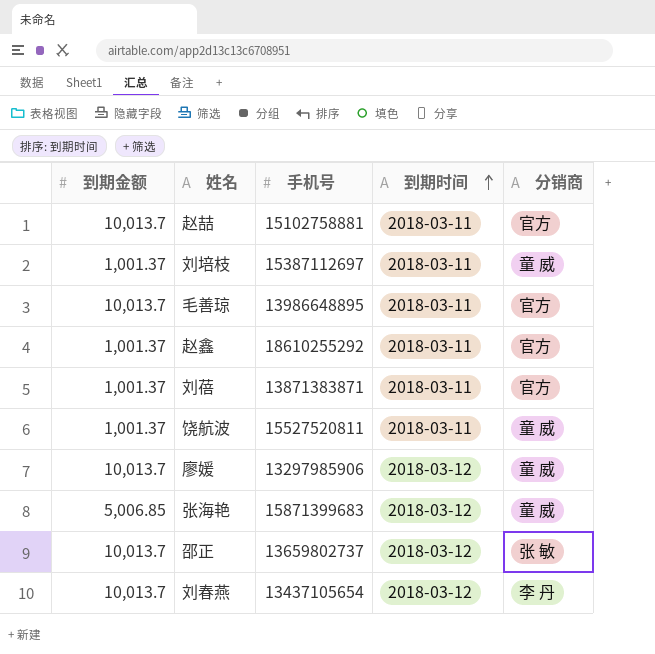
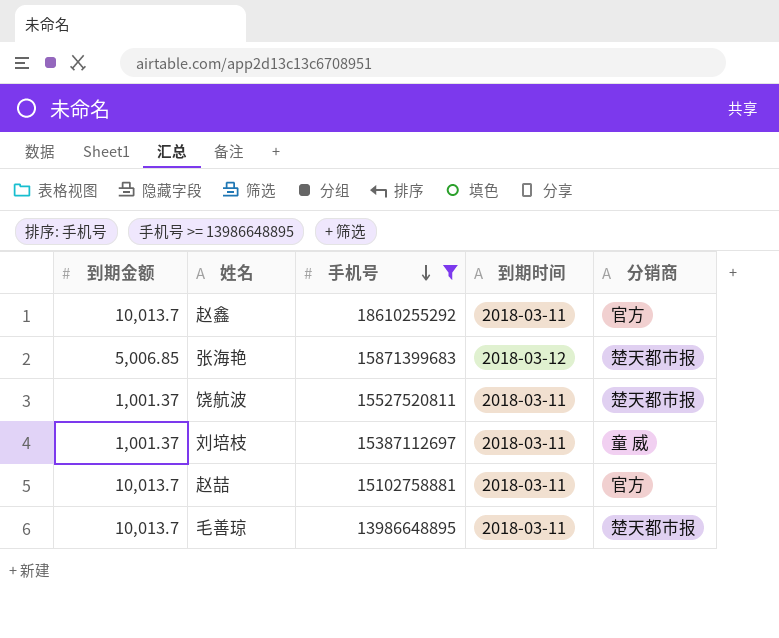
filter: none -> 手机号 >= 13986648895
row order: 到期时间 ascending -> 手机号 descending
赵鑫 | 到期金额: 1,001.37 -> 10,013.7
张海艳 | 分销商: 童 威 -> 楚天都市报
饶航波 | 分销商: 童 威 -> 楚天都市报
毛善琼 | 分销商: 官方 -> 楚天都市报

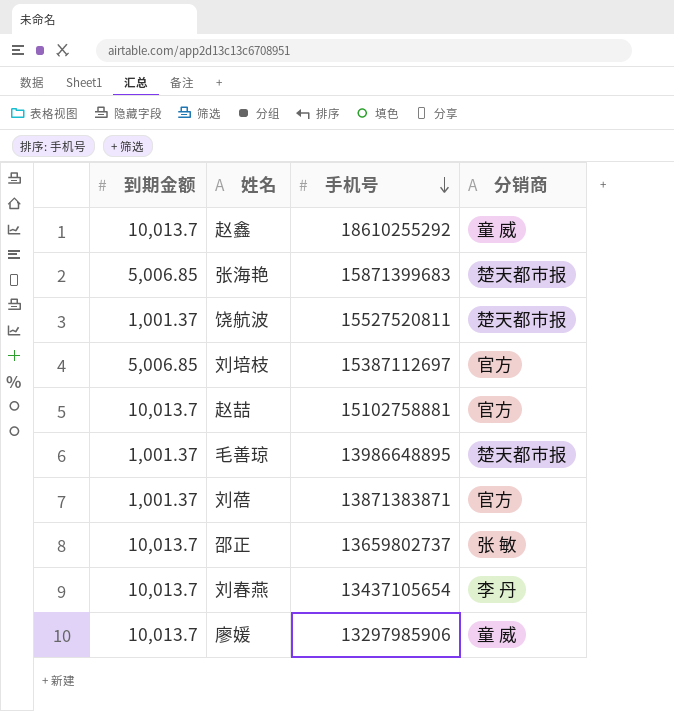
filter: 手机号 >= 13986648895 -> none
column 到期时间 | position: 4 -> none
赵鑫 | 分销商: 官方 -> 童 威
刘培枝 | 到期金额: 1,001.37 -> 5,006.85
刘培枝 | 分销商: 童 威 -> 官方
毛善琼 | 到期金额: 10,013.7 -> 1,001.37

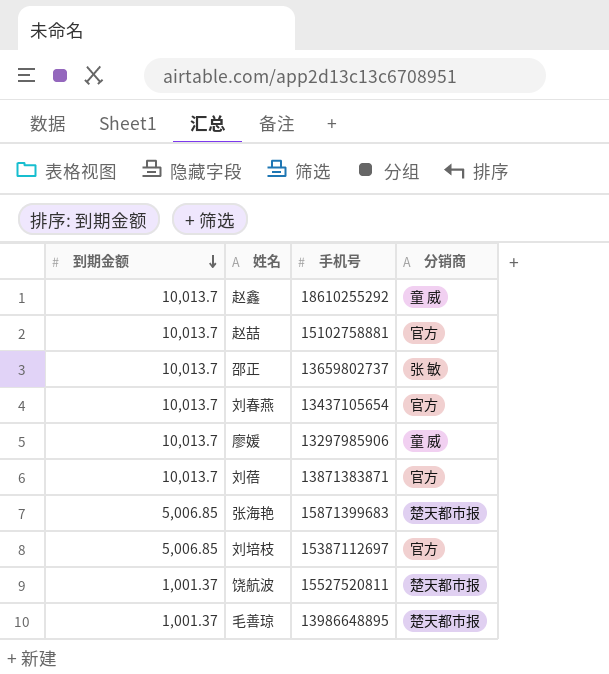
row order: 手机号 descending -> 到期金额 descending
刘春燕 | 分销商: 李 丹 -> 官方
刘蓓 | 到期金额: 1,001.37 -> 10,013.7

